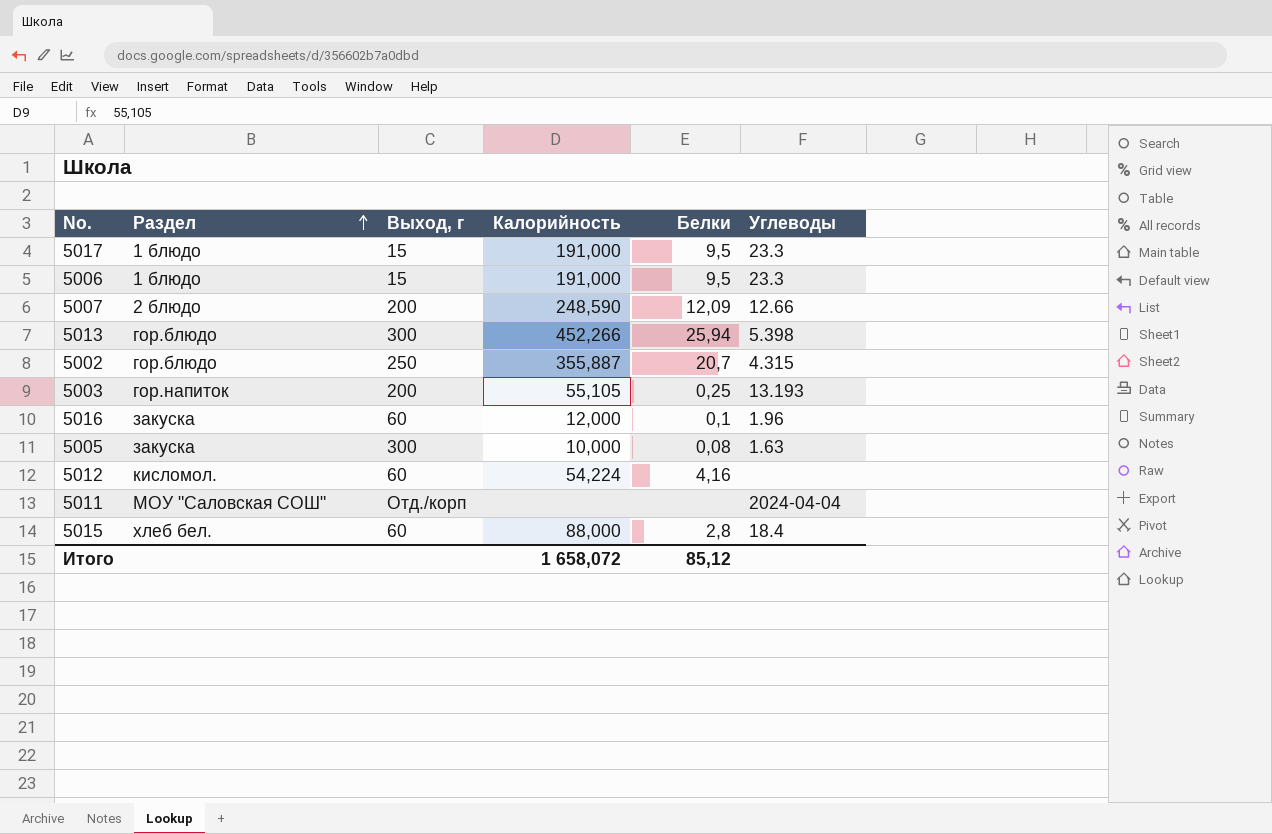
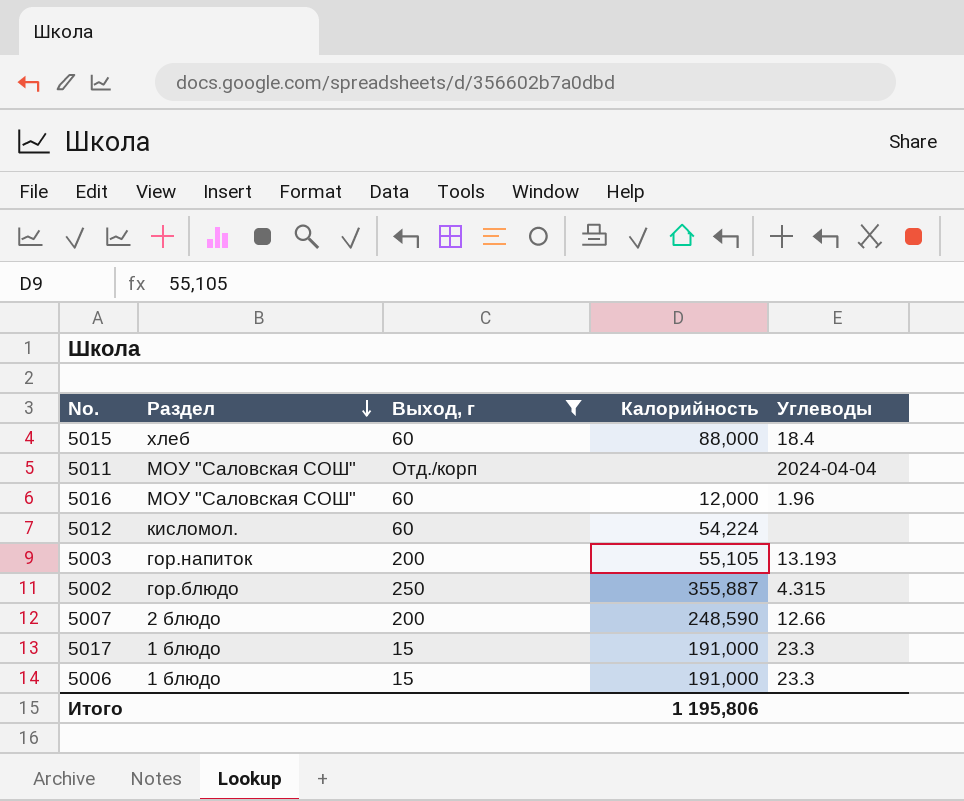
filter: none -> Выход, г != 300
row order: Раздел ascending -> Раздел descending
column Белки | position: 5 -> none
5015 | Раздел: хлеб бел. -> хлеб
5016 | Раздел: закуска -> МОУ "Саловская СОШ"
Итого | Калорийность: 1 658,072 -> 1 195,806

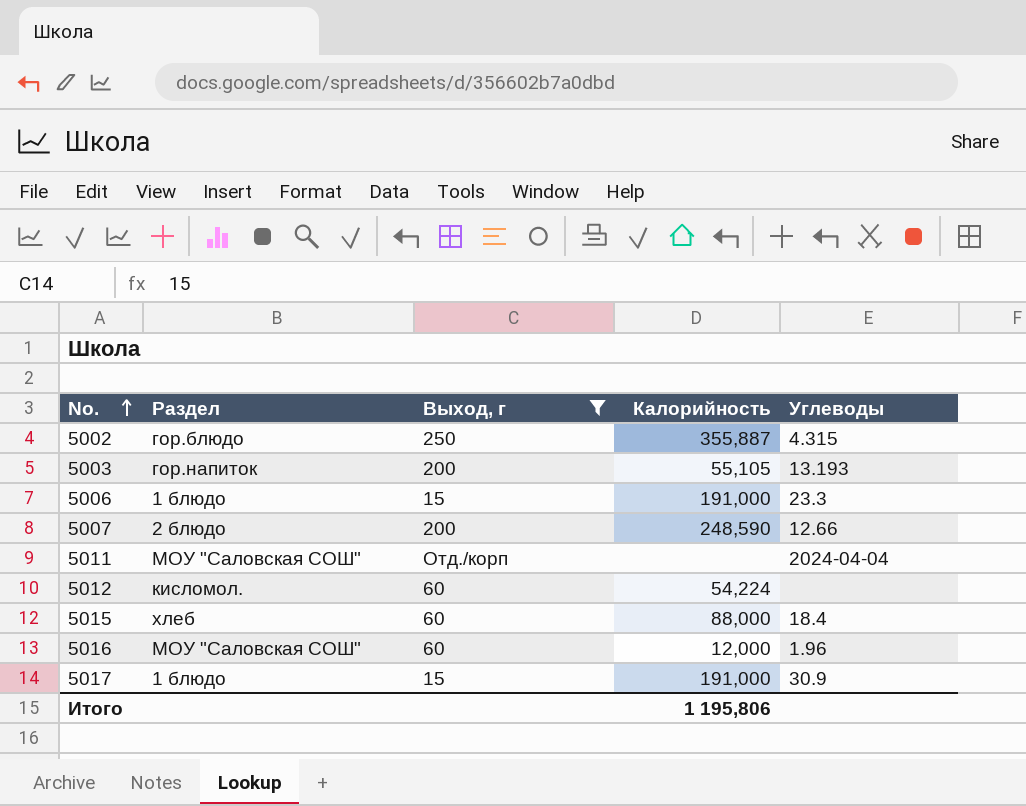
row order: Раздел descending -> No. ascending
5017 | Углеводы: 23.3 -> 30.9

